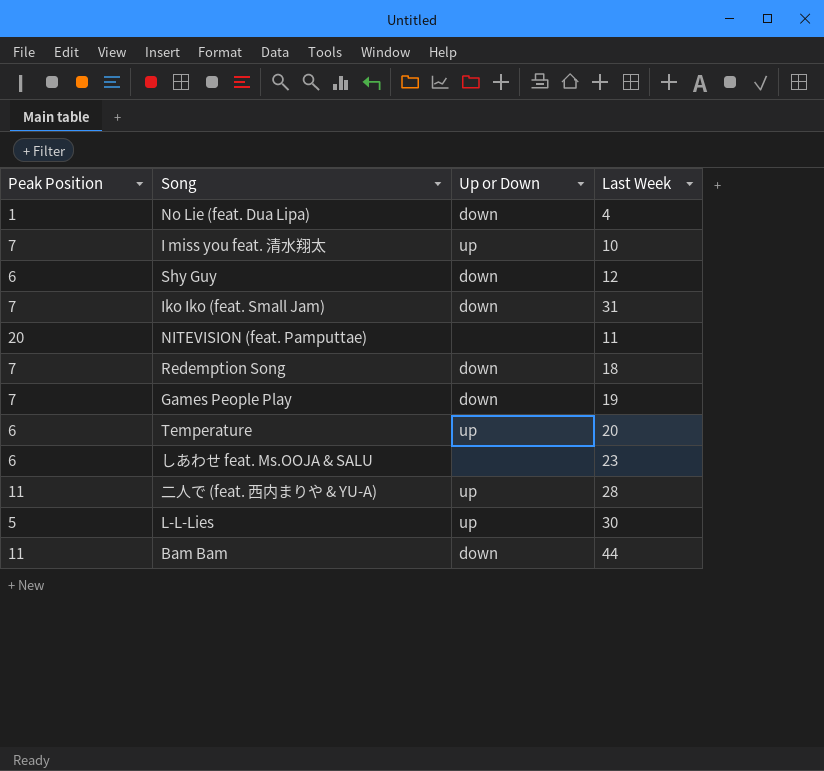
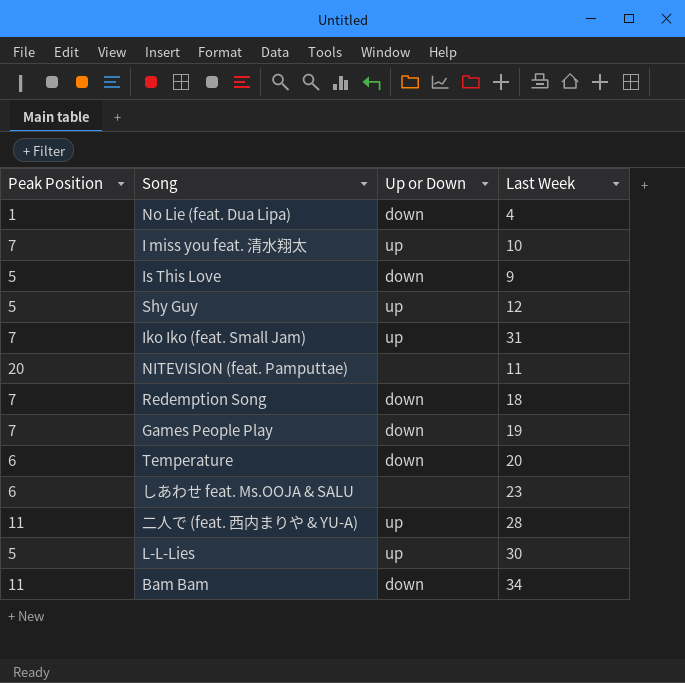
row Is This Love: none -> 5 | down | 9
Shy Guy | Peak Position: 6 -> 5
Shy Guy | Up or Down: down -> up
Iko Iko (feat. Small Jam) | Up or Down: down -> up
Temperature | Up or Down: up -> down
Bam Bam | Last Week: 44 -> 34

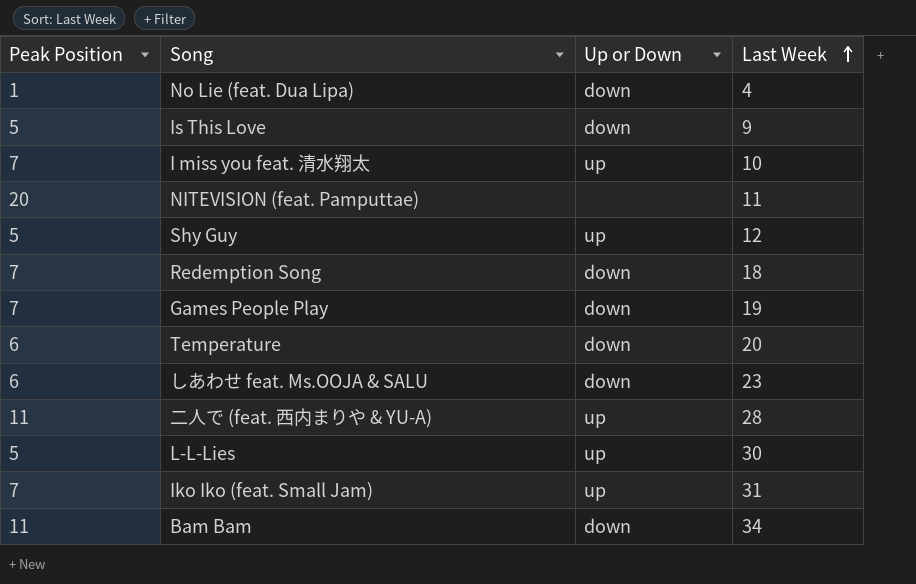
row order: none -> Last Week ascending
しあわせ feat. Ms.OOJA & SALU | Up or Down: none -> down

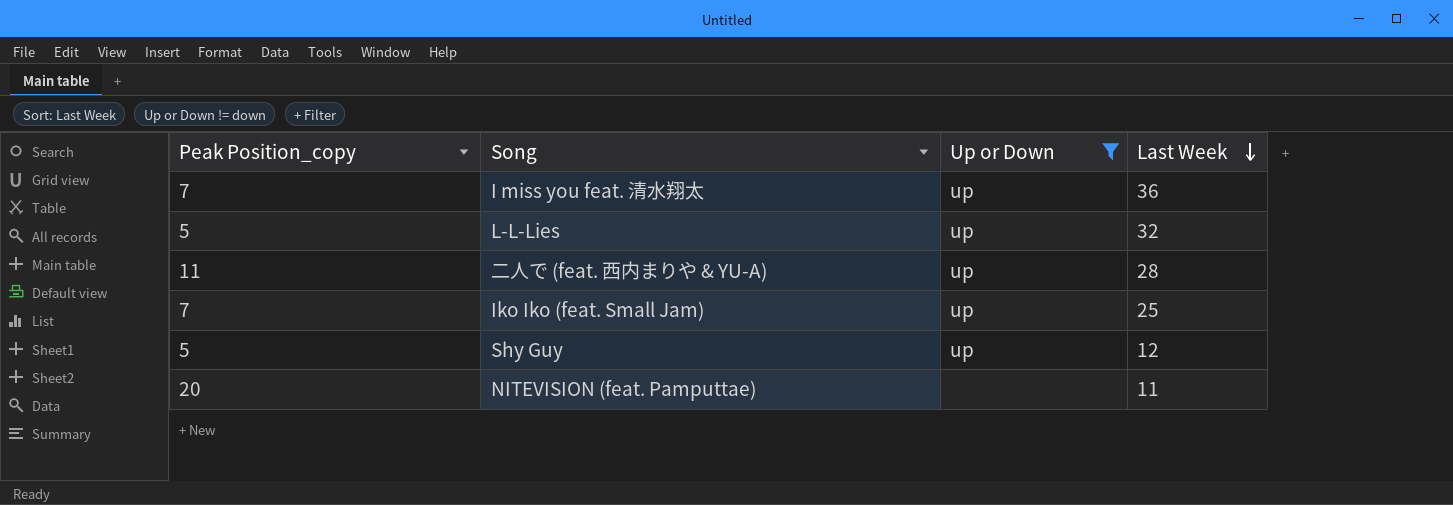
filter: none -> Up or Down != down
row order: Last Week ascending -> Last Week descending
column name: Peak Position -> Peak Position_copy
I miss you feat. 清水翔太 | Last Week: 10 -> 36
L-L-Lies | Last Week: 30 -> 32
Iko Iko (feat. Small Jam) | Last Week: 31 -> 25

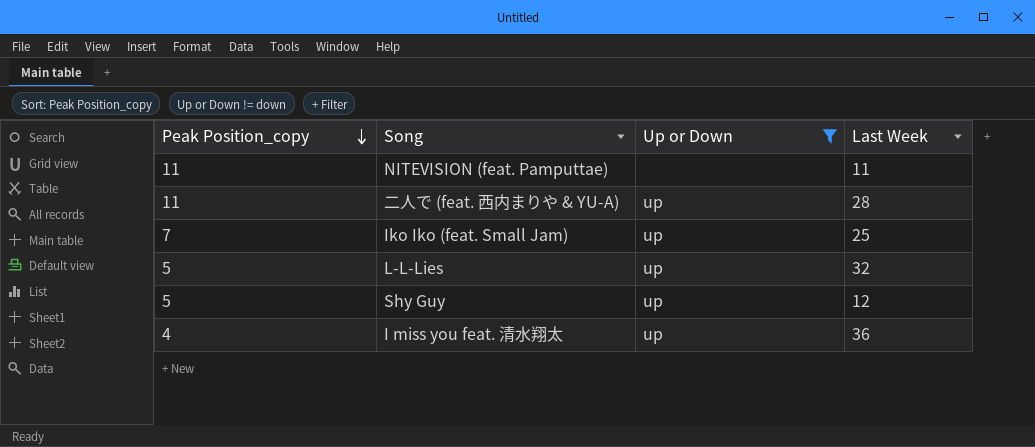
row order: Last Week descending -> Peak Position_copy descending
NITEVISION (feat. Pamputtae) | Peak Position_copy: 20 -> 11
I miss you feat. 清水翔太 | Peak Position_copy: 7 -> 4

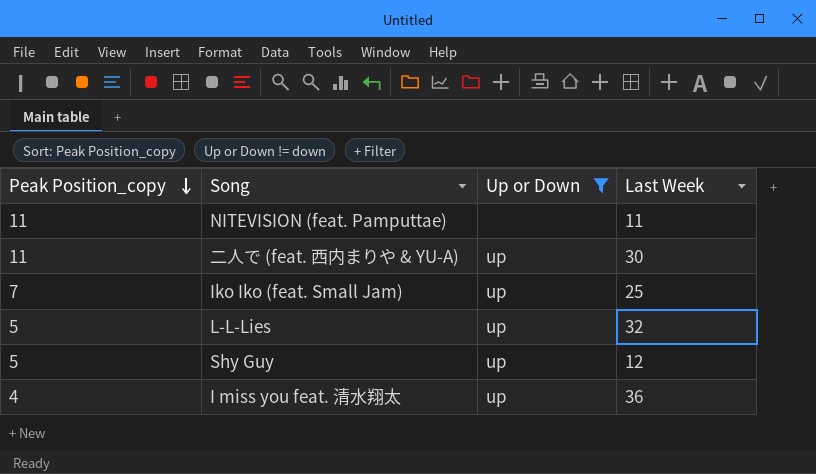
二人で (feat. 西内まりや & YU-A) | Last Week: 28 -> 30

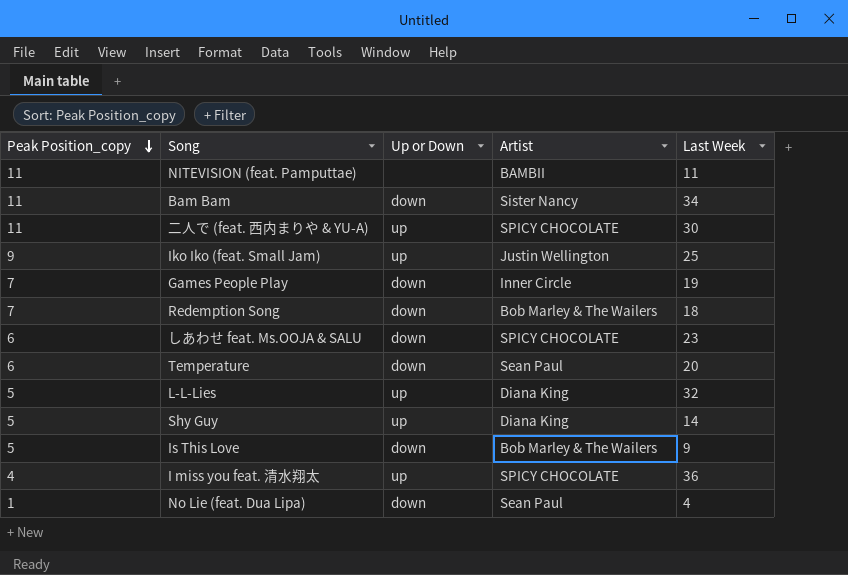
filter: Up or Down != down -> none
column Artist | position: none -> 4
Iko Iko (feat. Small Jam) | Peak Position_copy: 7 -> 9
Shy Guy | Last Week: 12 -> 14

